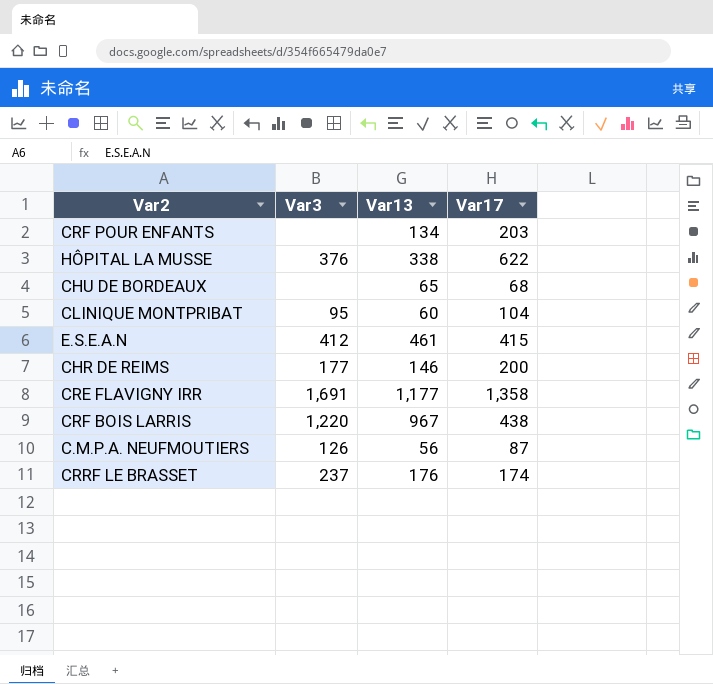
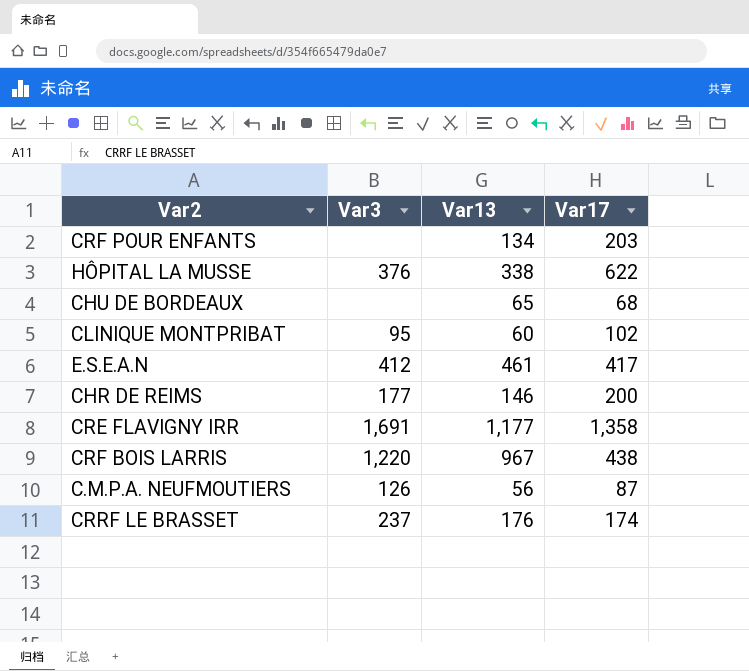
CLINIQUE MONTPRIBAT | Var17: 104 -> 102
E.S.E.A.N | Var17: 415 -> 417

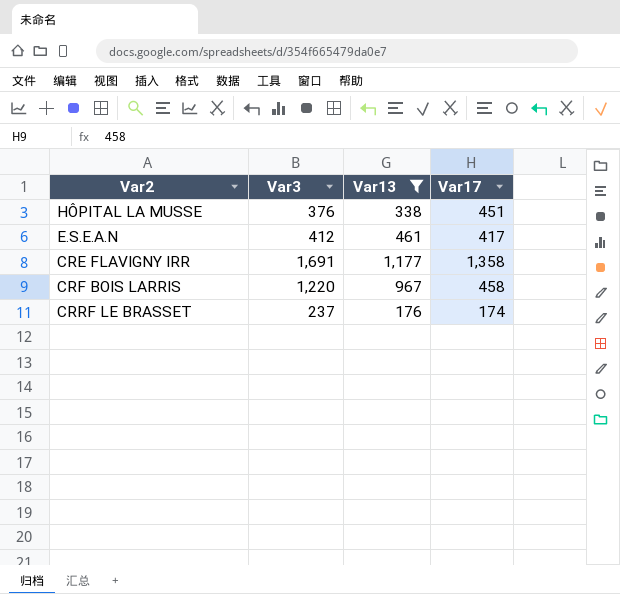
filter: none -> Var13 >= 176
HÔPITAL LA MUSSE | Var17: 622 -> 451
CRF BOIS LARRIS | Var17: 438 -> 458

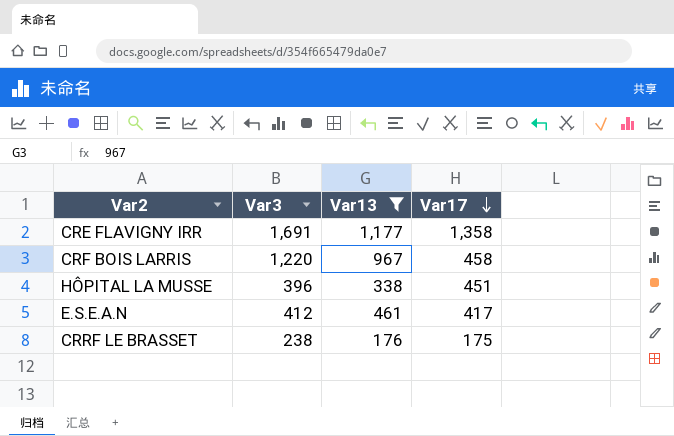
row order: none -> Var17 descending
HÔPITAL LA MUSSE | Var3: 376 -> 396
CRRF LE BRASSET | Var3: 237 -> 238
CRRF LE BRASSET | Var17: 174 -> 175

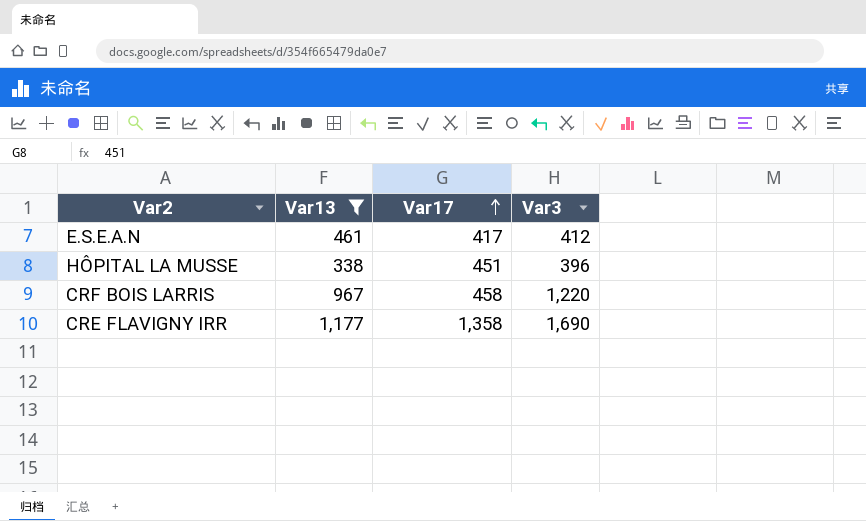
row order: Var17 descending -> Var17 ascending
column Var3 | position: 2 -> 4
row CRRF LE BRASSET: 238 | 176 | 175 -> none
CRE FLAVIGNY IRR | Var3: 1,691 -> 1,690

